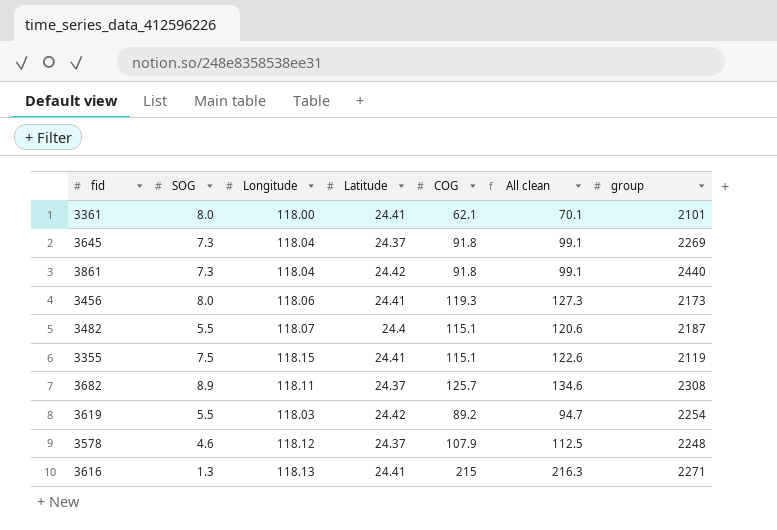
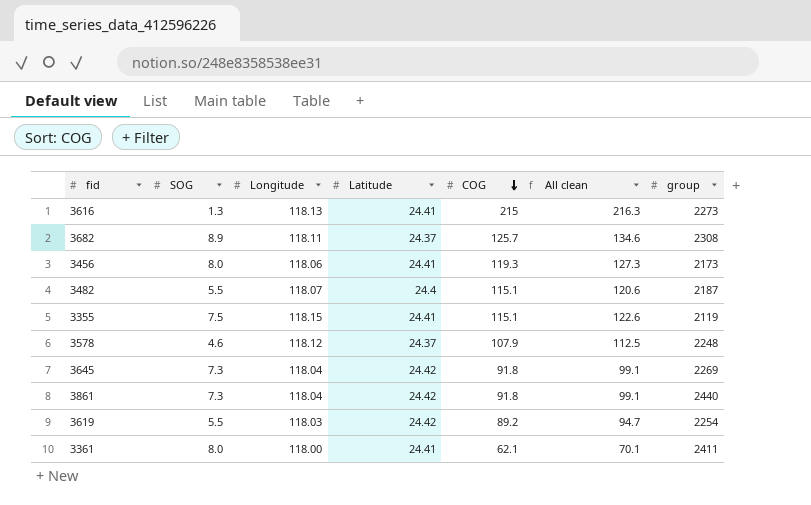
row order: none -> COG descending
3616 | group: 2271 -> 2273
3645 | Latitude: 24.37 -> 24.42
3361 | group: 2101 -> 2411

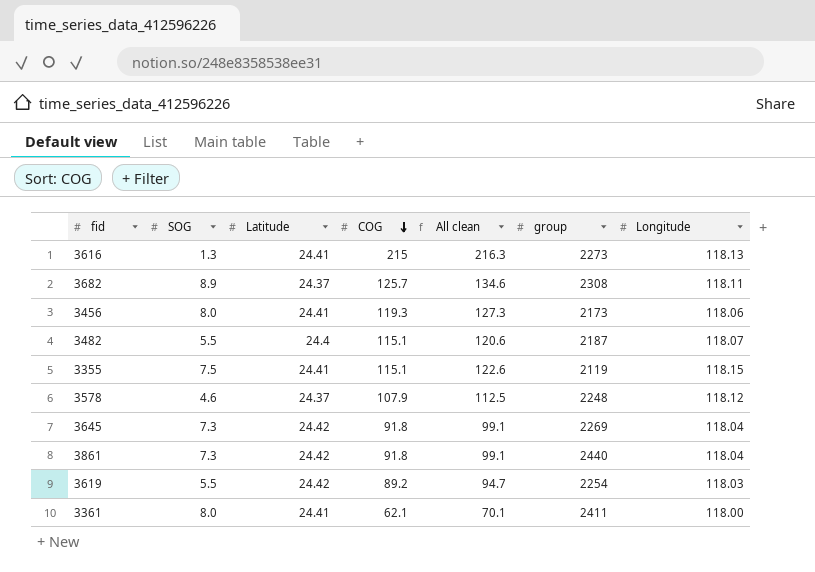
column Longitude | position: 3 -> 7

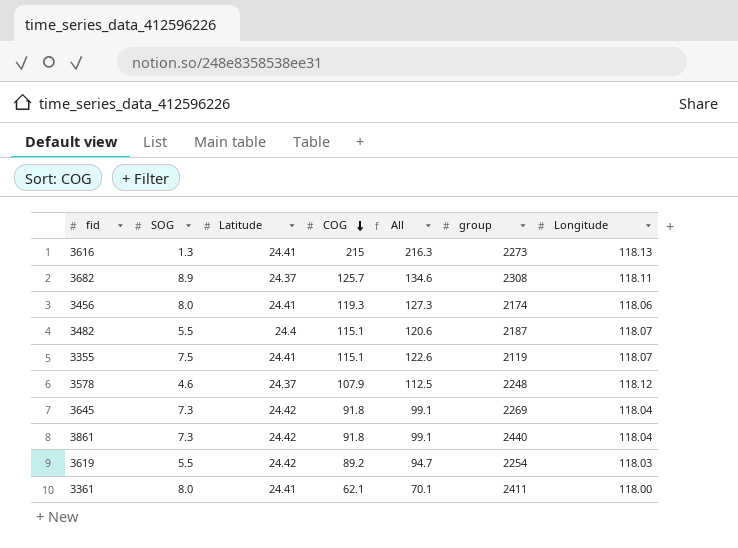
column name: All clean -> All
3456 | group: 2173 -> 2174
3355 | Longitude: 118.15 -> 118.07

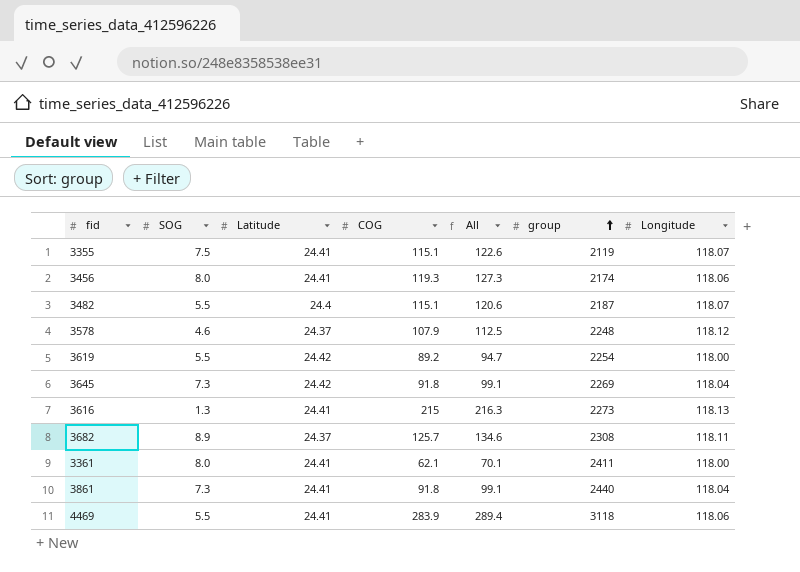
row order: COG descending -> group ascending
3619 | Longitude: 118.03 -> 118.00
3861 | Latitude: 24.42 -> 24.41
row 4469: none -> 5.5 | 24.41 | 283.9 | 289.4 | 3118 | 118.06

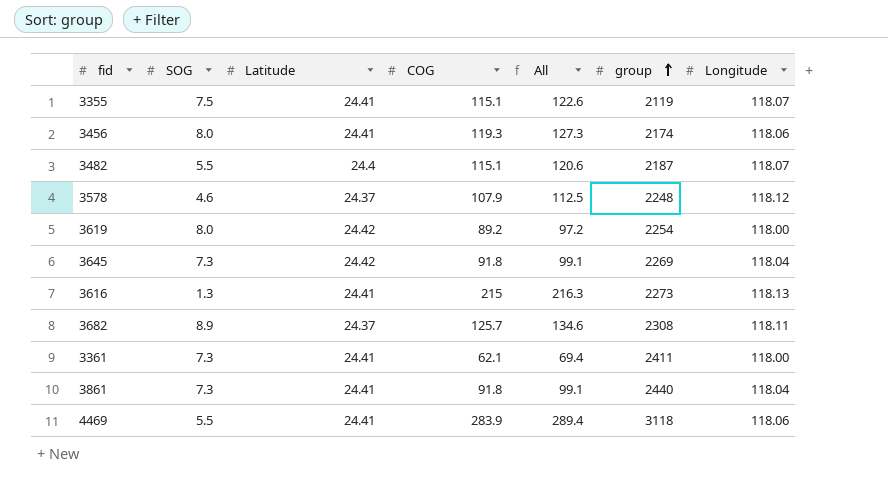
3619 | SOG: 5.5 -> 8.0
3619 | All: 94.7 -> 97.2
3361 | SOG: 8.0 -> 7.3
3361 | All: 70.1 -> 69.4

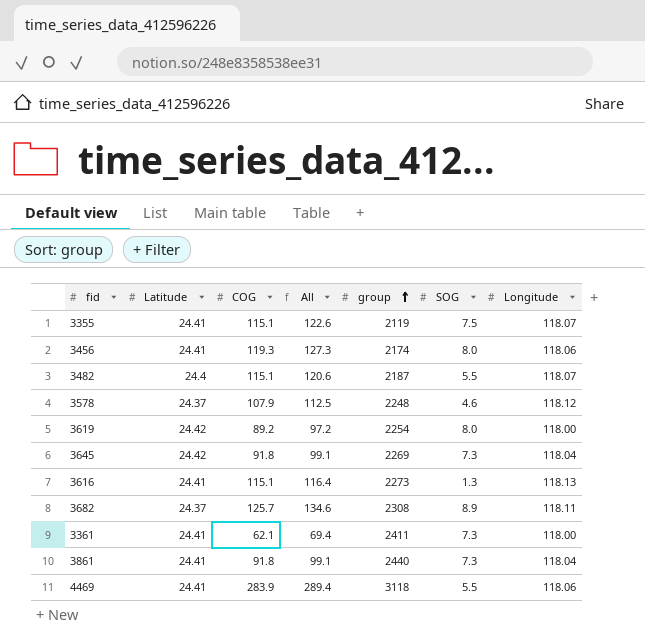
column SOG | position: 2 -> 6
3616 | COG: 215 -> 115.1
3616 | All: 216.3 -> 116.4

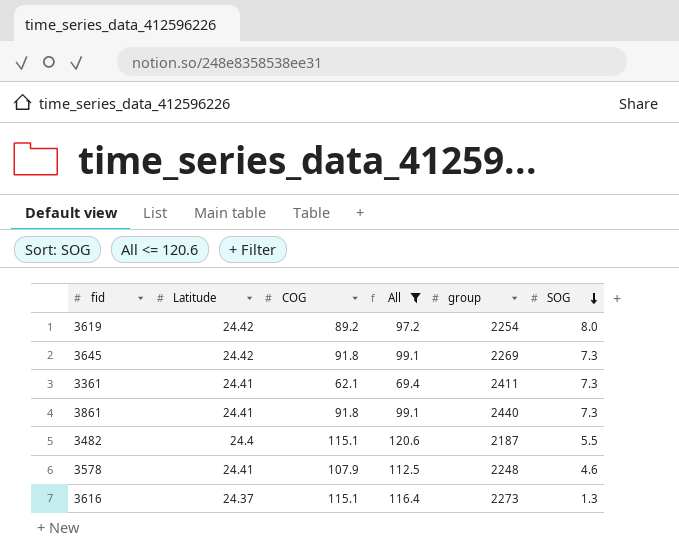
filter: none -> All <= 120.6
row order: group ascending -> SOG descending
column Longitude | position: 7 -> none
3578 | Latitude: 24.37 -> 24.41
3616 | Latitude: 24.41 -> 24.37

